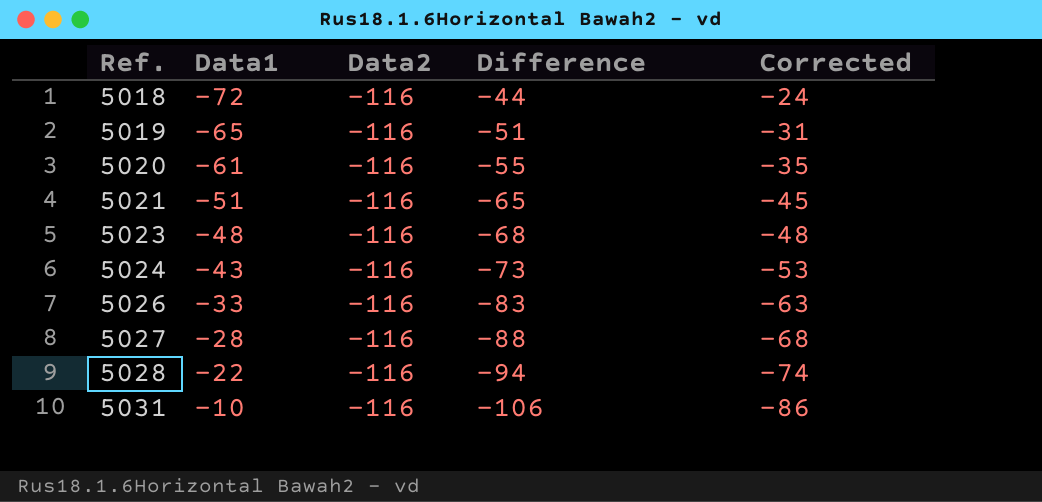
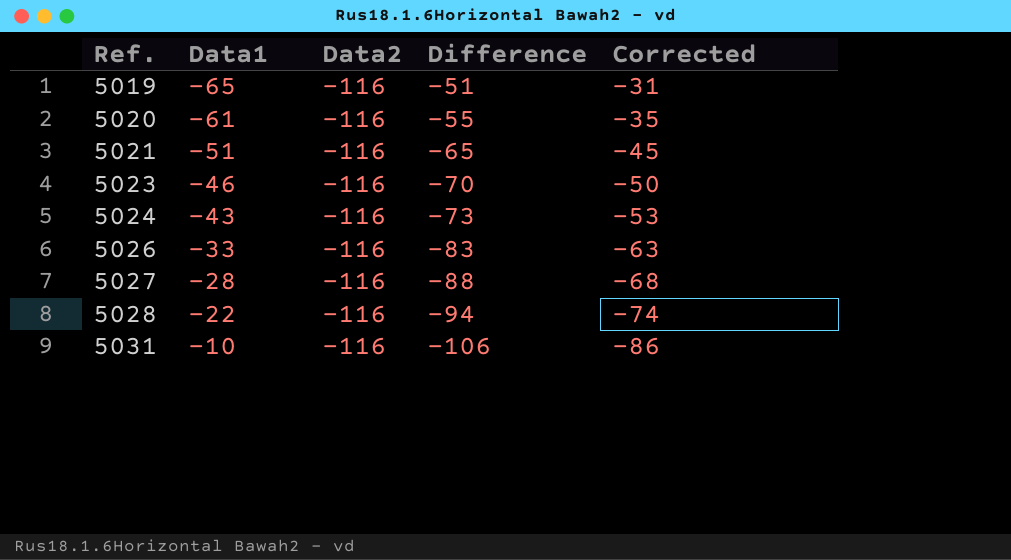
row 5018: -72 | -116 | -44 | -24 -> none
5023 | Data1: -48 -> -46
5023 | Difference: -68 -> -70
5023 | Corrected: -48 -> -50

